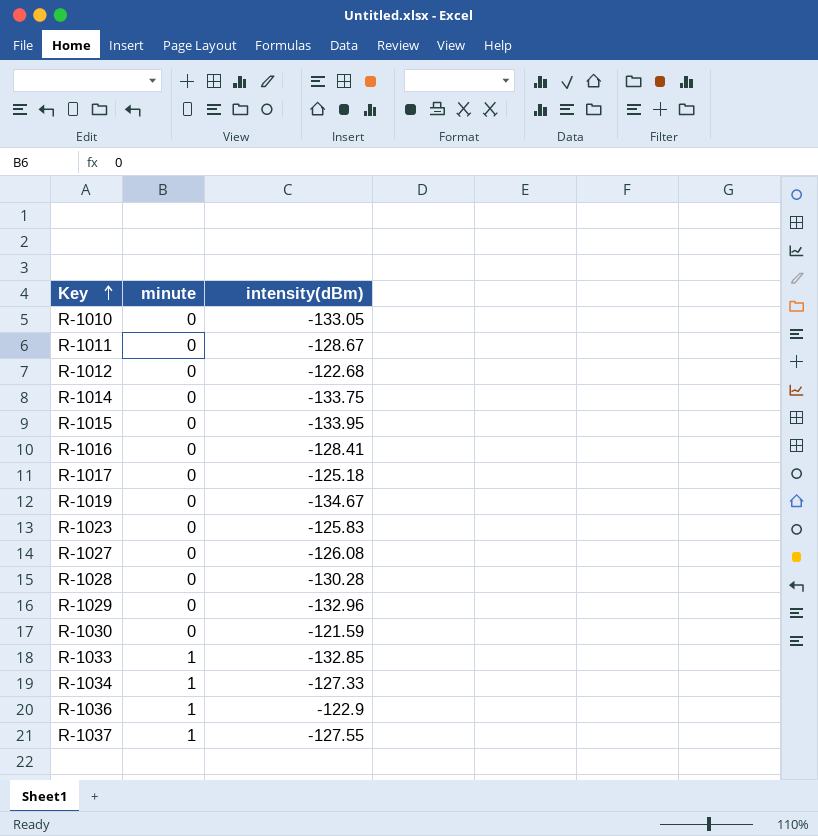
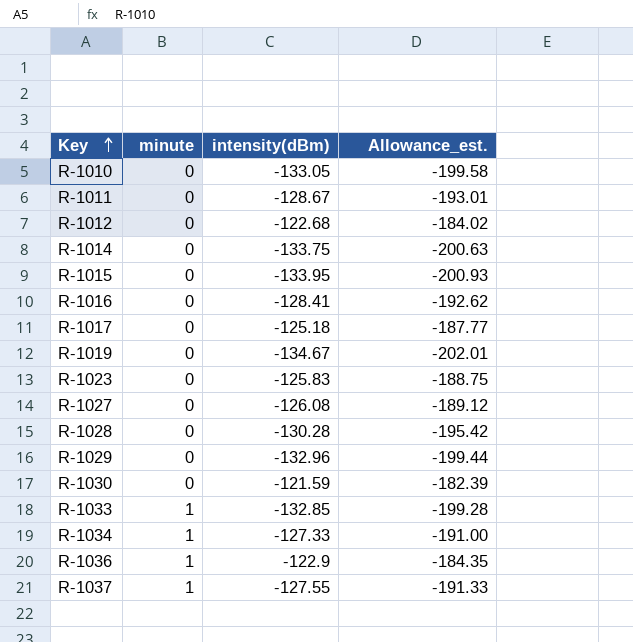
column Allowance_est. | formula: none -> [intensity(dBm)] * 1.5

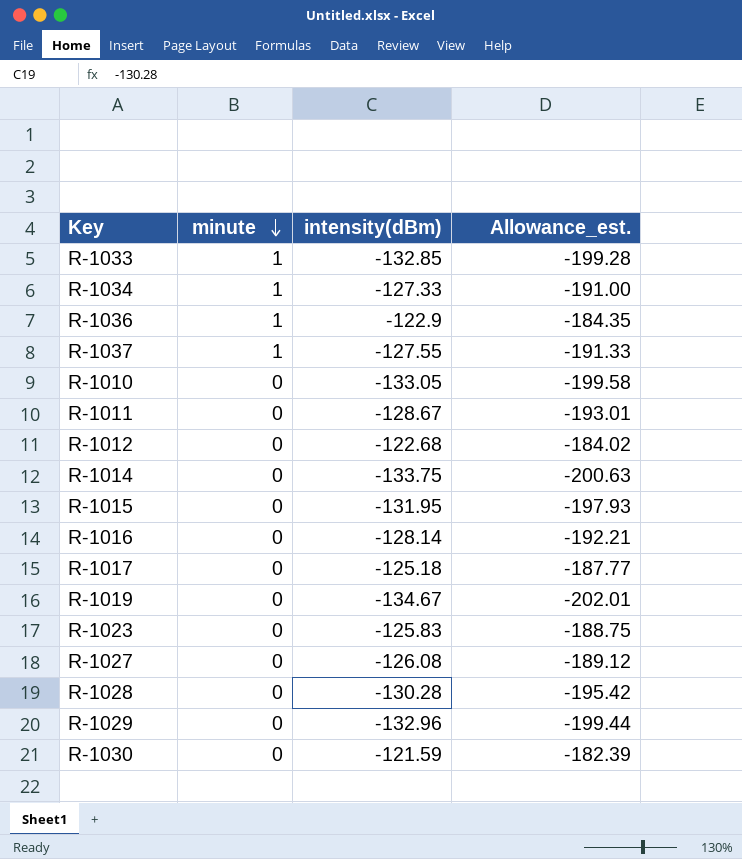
row order: Key ascending -> minute descending
R-1015 | intensity(dBm): -133.95 -> -131.95
R-1015 | Allowance_est.: -200.93 -> -197.93
R-1016 | intensity(dBm): -128.41 -> -128.14
R-1016 | Allowance_est.: -192.62 -> -192.21

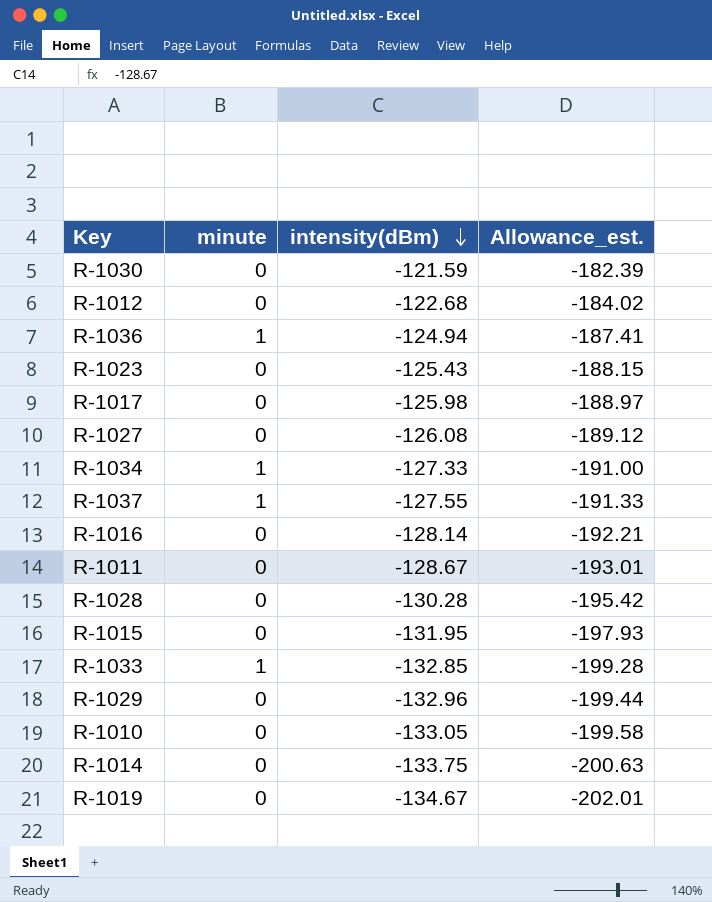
row order: minute descending -> intensity(dBm) descending
R-1036 | intensity(dBm): -122.9 -> -124.94
R-1036 | Allowance_est.: -184.35 -> -187.41
R-1023 | intensity(dBm): -125.83 -> -125.43
R-1023 | Allowance_est.: -188.75 -> -188.15
R-1017 | intensity(dBm): -125.18 -> -125.98
R-1017 | Allowance_est.: -187.77 -> -188.97

